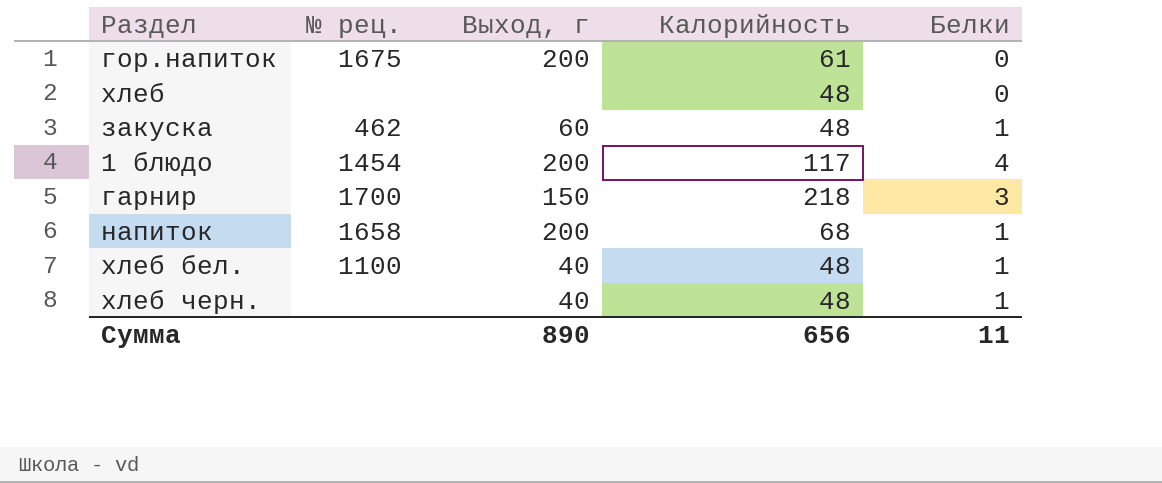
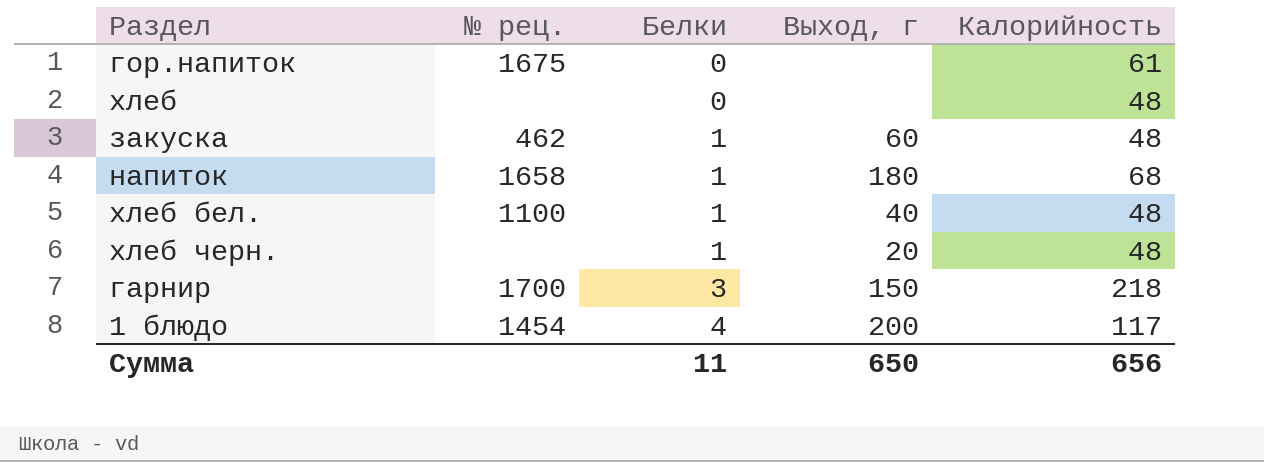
row order: none -> Белки ascending
column Белки | position: 5 -> 3
гор.напиток | Выход, г: 200 -> none
напиток | Выход, г: 200 -> 180
хлеб черн. | Выход, г: 40 -> 20
Сумма | Выход, г: 890 -> 650

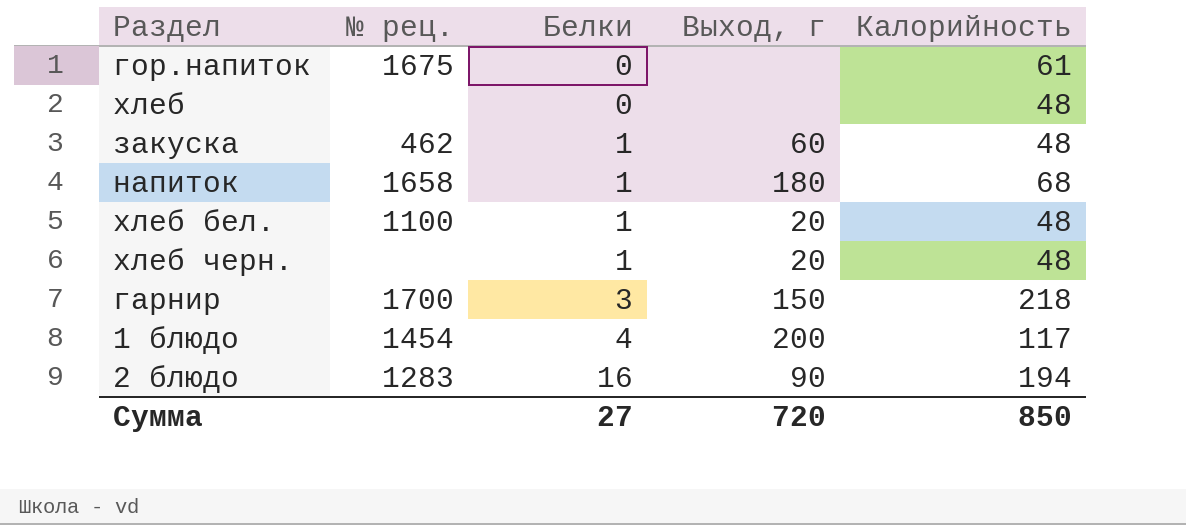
хлеб бел. | Выход, г: 40 -> 20
row 2 блюдо: none -> 1283 | 16 | 90 | 194
Сумма | Белки: 11 -> 27
Сумма | Выход, г: 650 -> 720
Сумма | Калорийность: 656 -> 850

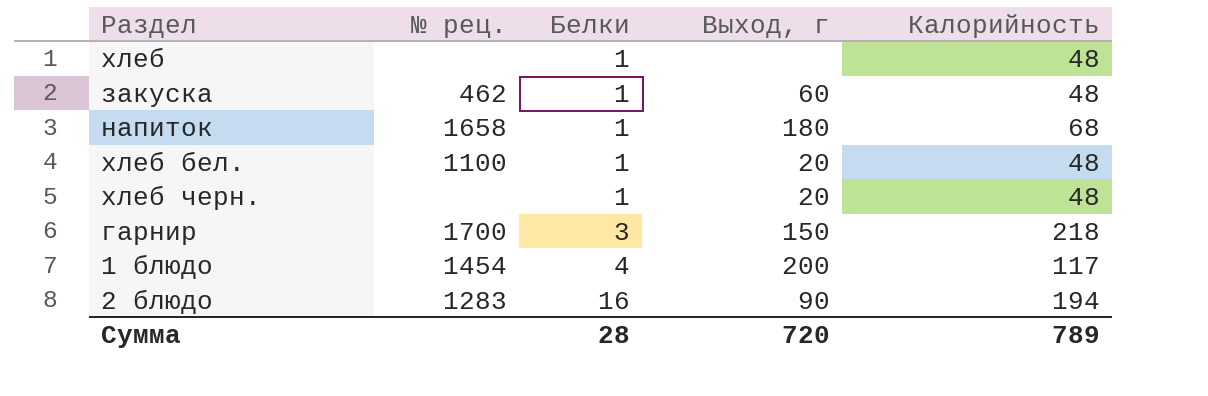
row гор.напиток: 1675 | 0 | none | 61 -> none
хлеб | Белки: 0 -> 1
Сумма | Белки: 27 -> 28
Сумма | Калорийность: 850 -> 789

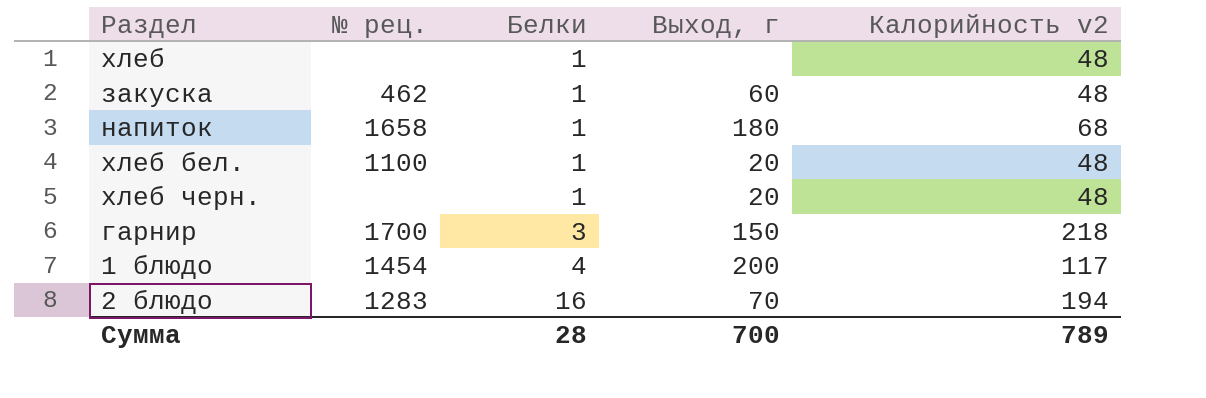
column name: Калорийность -> Калорийность v2
2 блюдо | Выход, г: 90 -> 70
Сумма | Выход, г: 720 -> 700

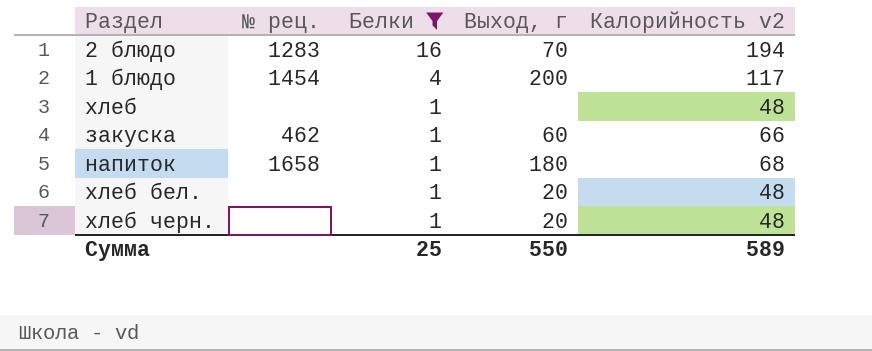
filter: none -> Белки != 3
row order: Белки ascending -> Белки descending
закуска | Калорийность v2: 48 -> 66
хлеб бел. | № рец.: 1100 -> none
Сумма | Белки: 28 -> 25
Сумма | Выход, г: 700 -> 550
Сумма | Калорийность v2: 789 -> 589

